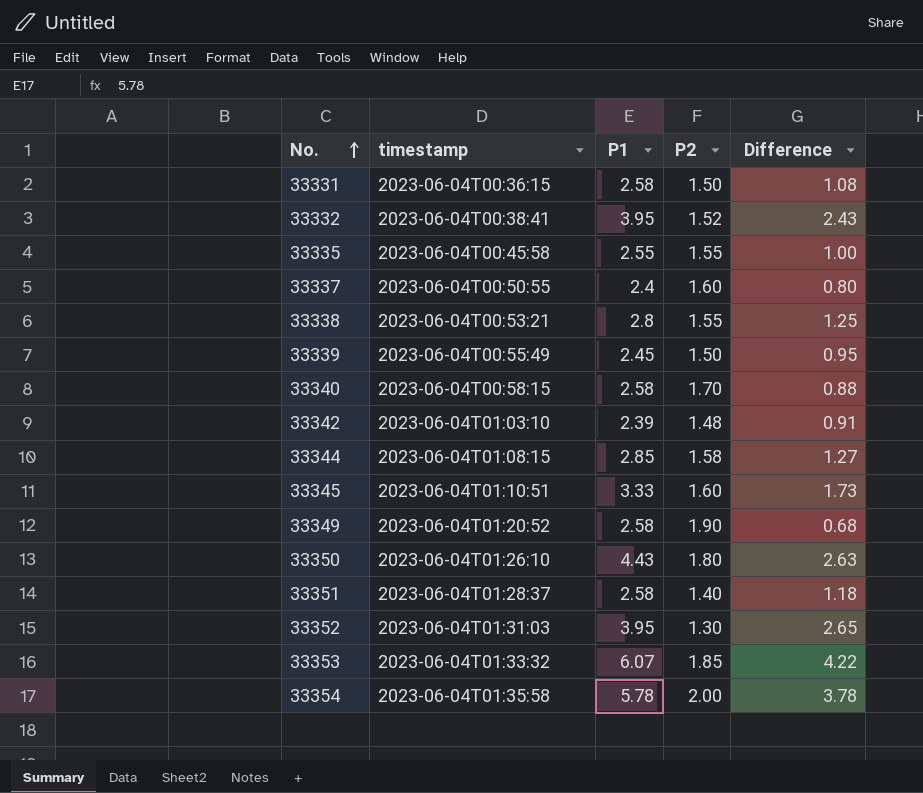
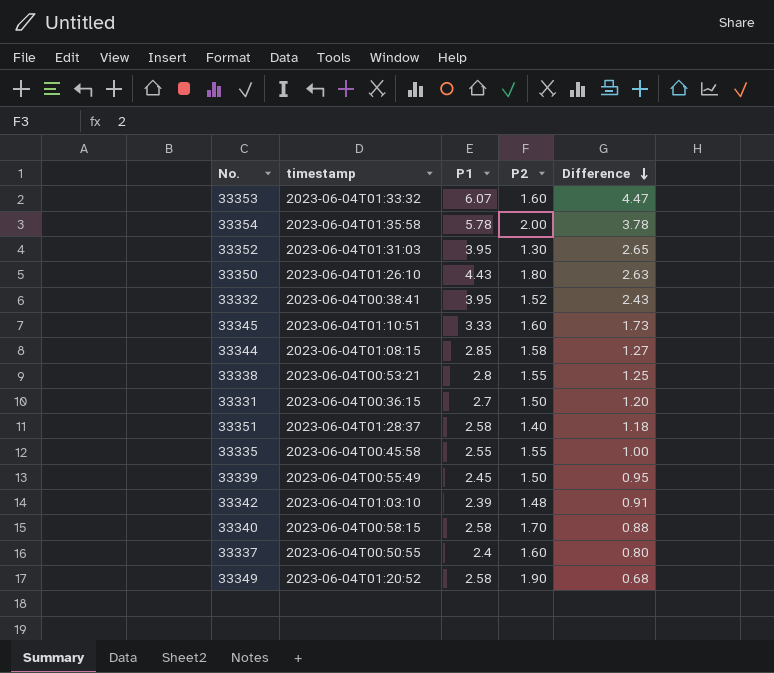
row order: No. ascending -> Difference descending
33353 | P2: 1.85 -> 1.60
33353 | Difference: 4.22 -> 4.47
33331 | P1: 2.58 -> 2.7
33331 | Difference: 1.08 -> 1.20

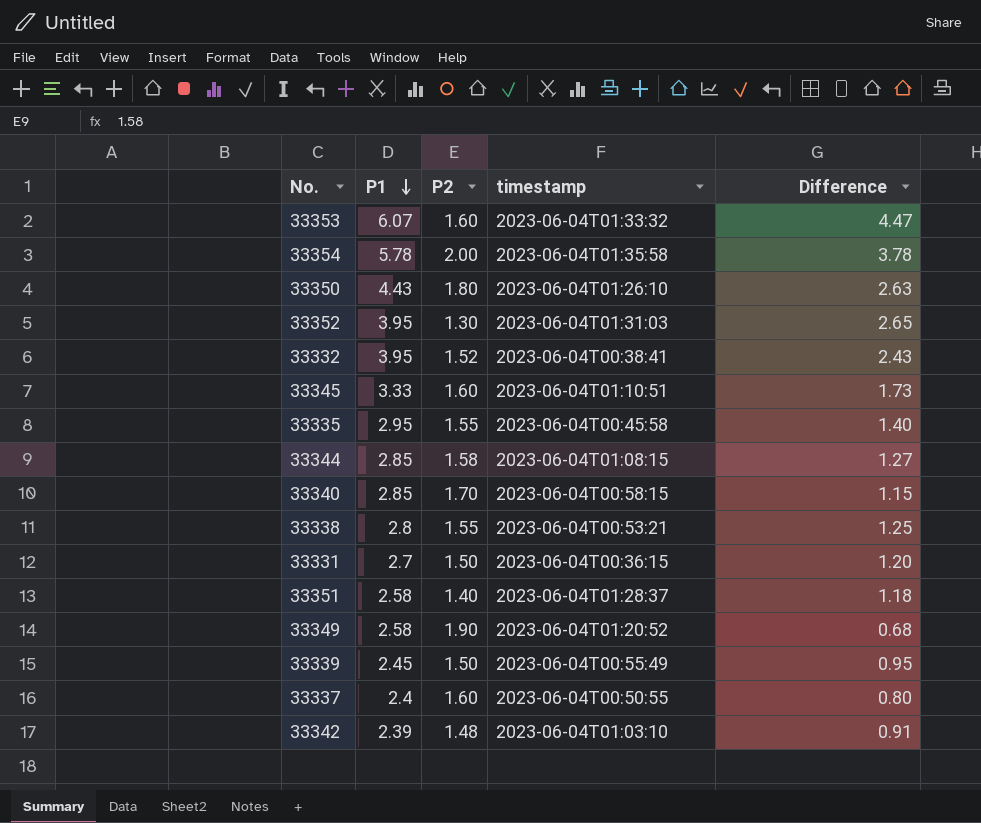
row order: Difference descending -> P1 descending
column timestamp | position: 2 -> 4
33335 | P1: 2.55 -> 2.95
33335 | Difference: 1.00 -> 1.40
33340 | P1: 2.58 -> 2.85
33340 | Difference: 0.88 -> 1.15

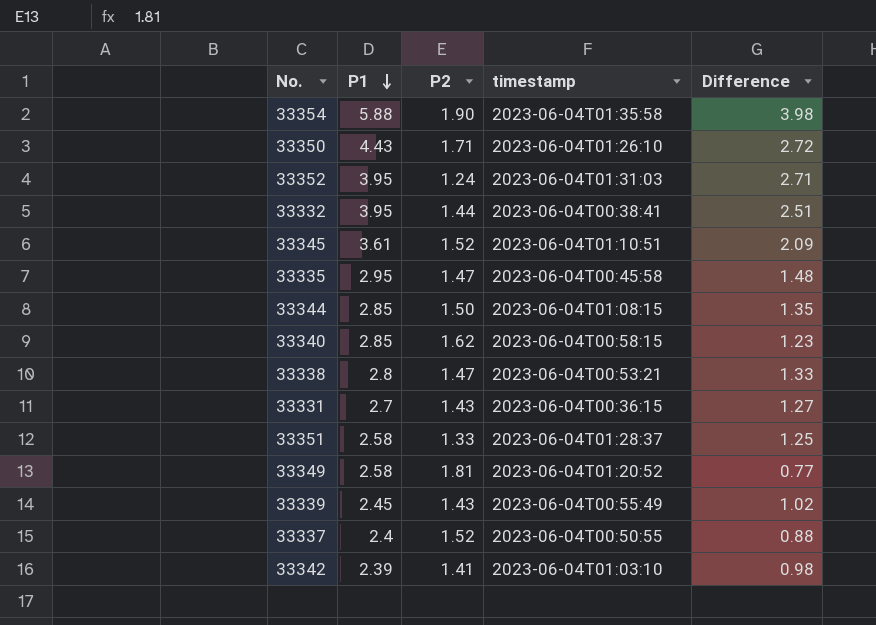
row 33353: 6.07 | 1.60 | 2023-06-04T01:33:32 | 4.47 -> none
33354 | P1: 5.78 -> 5.88
33354 | P2: 2.00 -> 1.90
33354 | Difference: 3.78 -> 3.98
33350 | P2: 1.80 -> 1.71
33350 | Difference: 2.63 -> 2.72
33352 | P2: 1.30 -> 1.24
33352 | Difference: 2.65 -> 2.71
33332 | P2: 1.52 -> 1.44
33332 | Difference: 2.43 -> 2.51
33345 | P1: 3.33 -> 3.61
33345 | P2: 1.60 -> 1.52
33345 | Difference: 1.73 -> 2.09
33335 | P2: 1.55 -> 1.47
33335 | Difference: 1.40 -> 1.48
33344 | P2: 1.58 -> 1.50
33344 | Difference: 1.27 -> 1.35
33340 | P2: 1.70 -> 1.62
33340 | Difference: 1.15 -> 1.23
33338 | P2: 1.55 -> 1.47
33338 | Difference: 1.25 -> 1.33
33331 | P2: 1.50 -> 1.43
33331 | Difference: 1.20 -> 1.27
33351 | P2: 1.40 -> 1.33
33351 | Difference: 1.18 -> 1.25
33349 | P2: 1.90 -> 1.81
33349 | Difference: 0.68 -> 0.77
33339 | P2: 1.50 -> 1.43
33339 | Difference: 0.95 -> 1.02
33337 | P2: 1.60 -> 1.52
33337 | Difference: 0.80 -> 0.88
33342 | P2: 1.48 -> 1.41
33342 | Difference: 0.91 -> 0.98

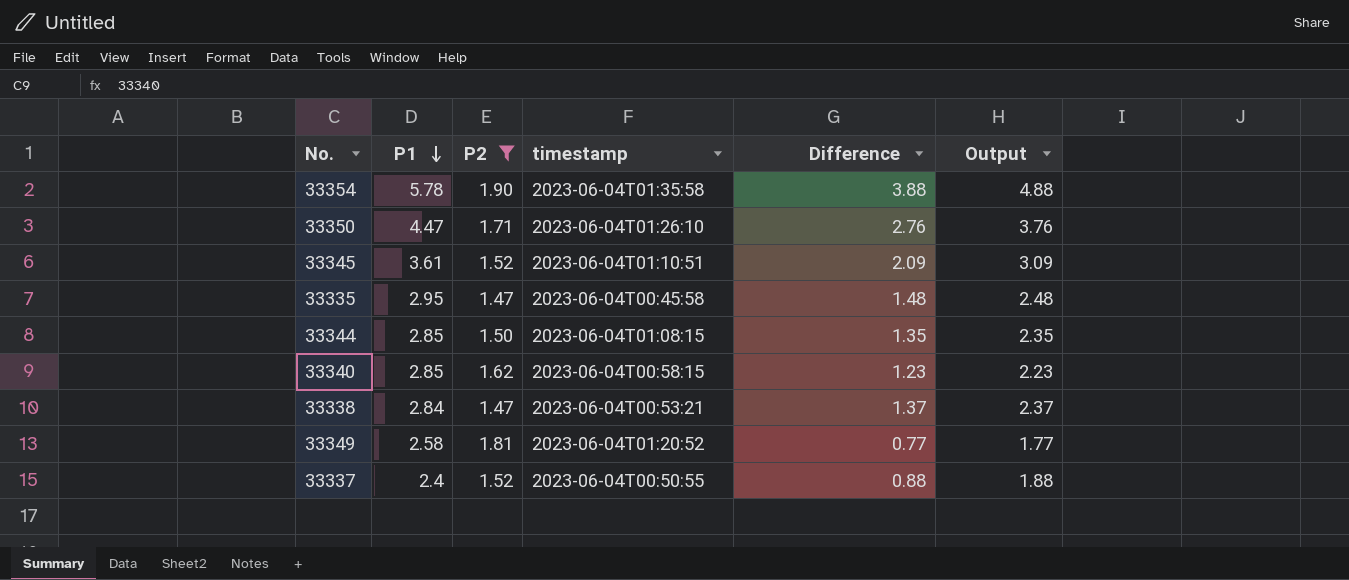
filter: none -> P2 >= 1.47
column Output | formula: none -> [Difference] + 1
33354 | P1: 5.88 -> 5.78
33354 | Difference: 3.98 -> 3.88
33350 | P1: 4.43 -> 4.47
33350 | Difference: 2.72 -> 2.76
33338 | P1: 2.8 -> 2.84
33338 | Difference: 1.33 -> 1.37

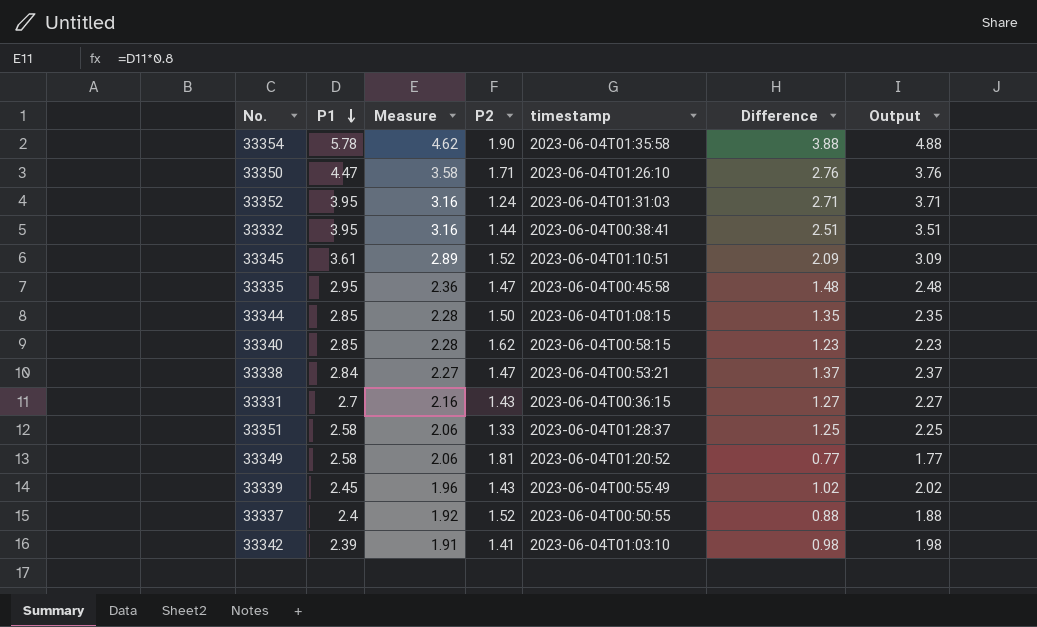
filter: P2 >= 1.47 -> none
column Measure | formula: none -> [P1] * 0.8

